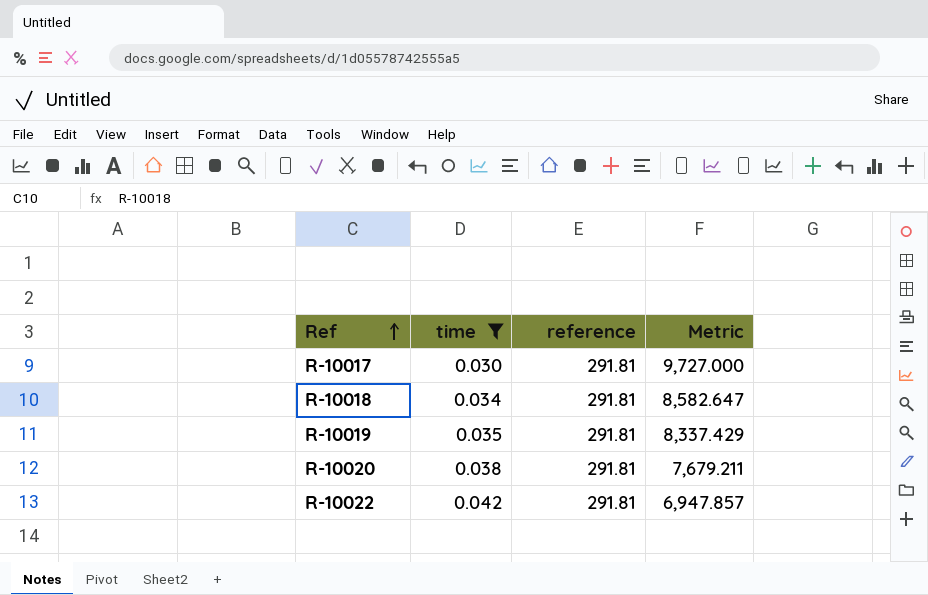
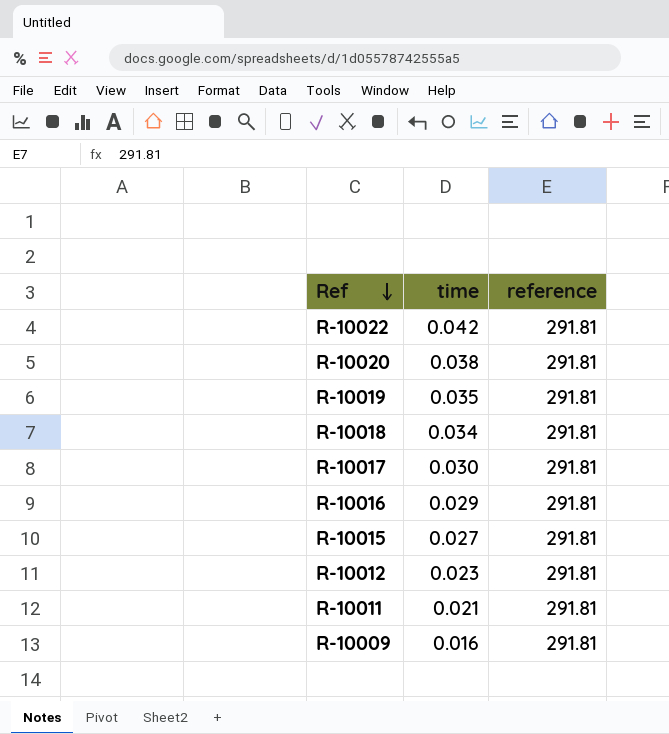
filter: time >= 0.030 -> none
row order: Ref ascending -> Ref descending
column Metric | formula: [reference] / [time] -> none

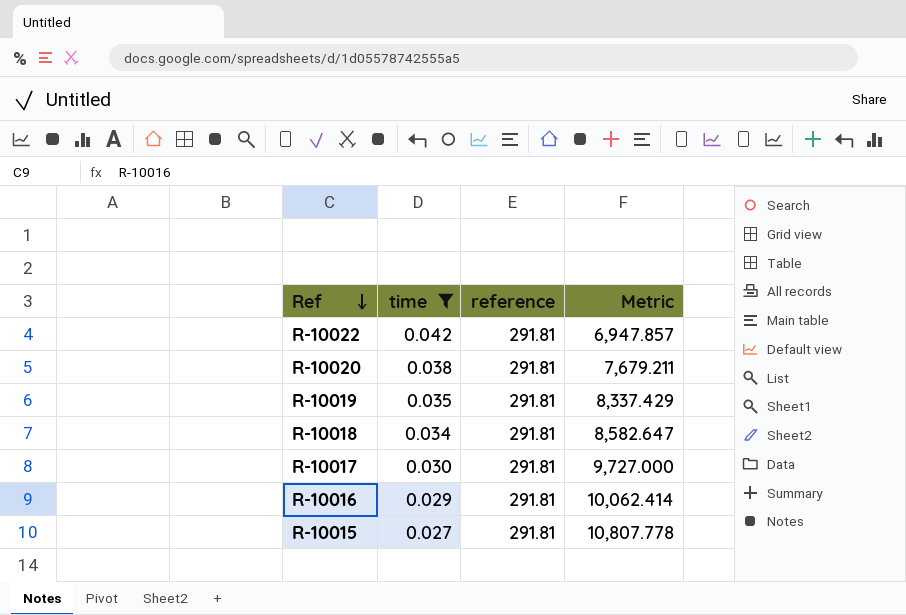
filter: none -> time >= 0.027
column Metric | formula: none -> [reference] / [time]

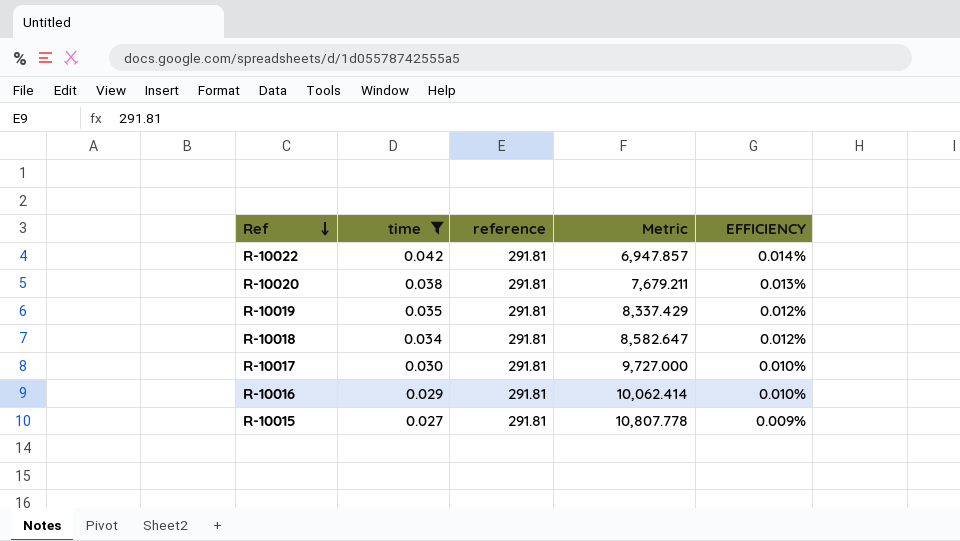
column EFFICIENCY | formula: none -> [time] / [reference]

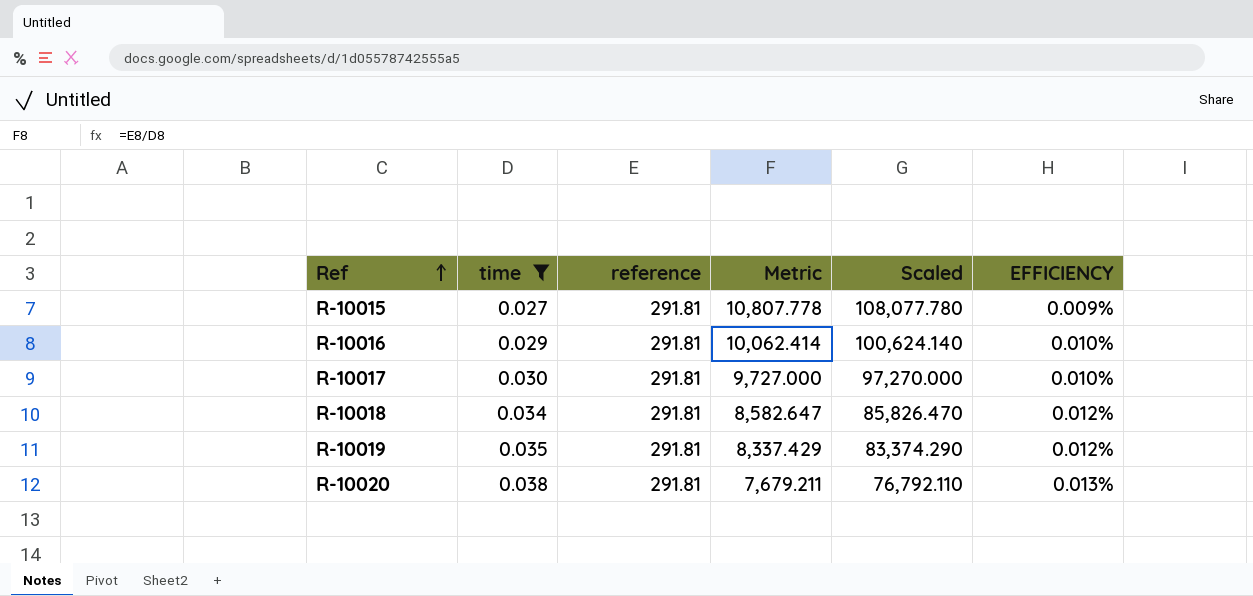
row order: Ref descending -> Ref ascending
column Scaled | formula: none -> [Metric] * 10
row R-10022: 0.042 | 291.81 | 6,947.857 | 0.014% -> none

